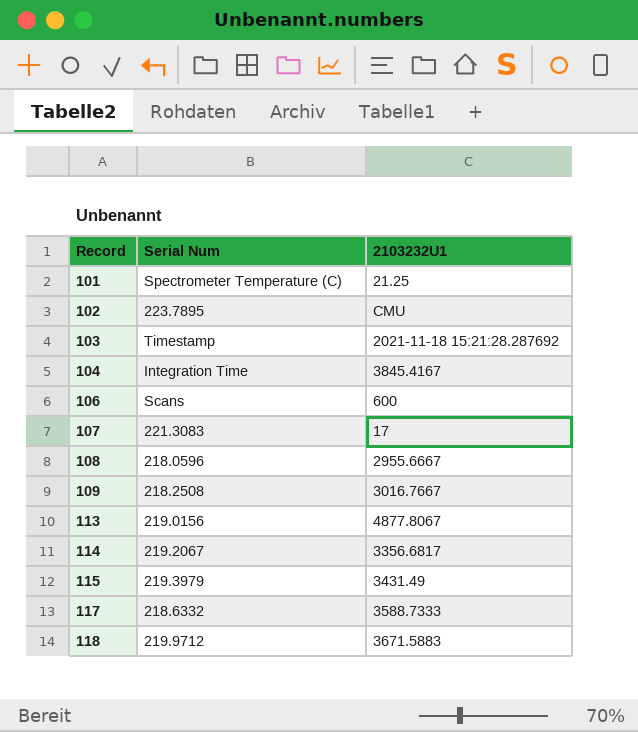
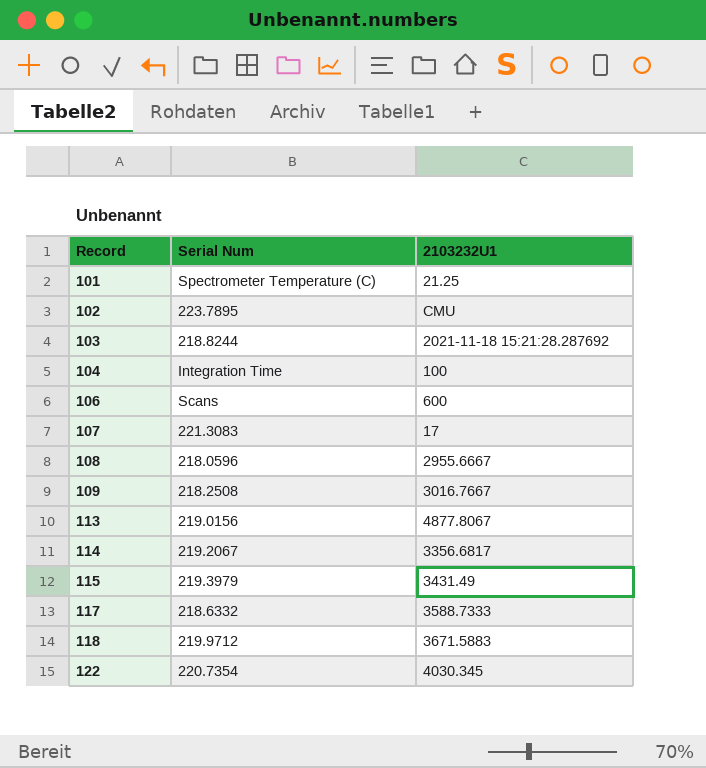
103 | Serial Num: Timestamp -> 218.8244
104 | 2103232U1: 3845.4167 -> 100
row 122: none -> 220.7354 | 4030.345

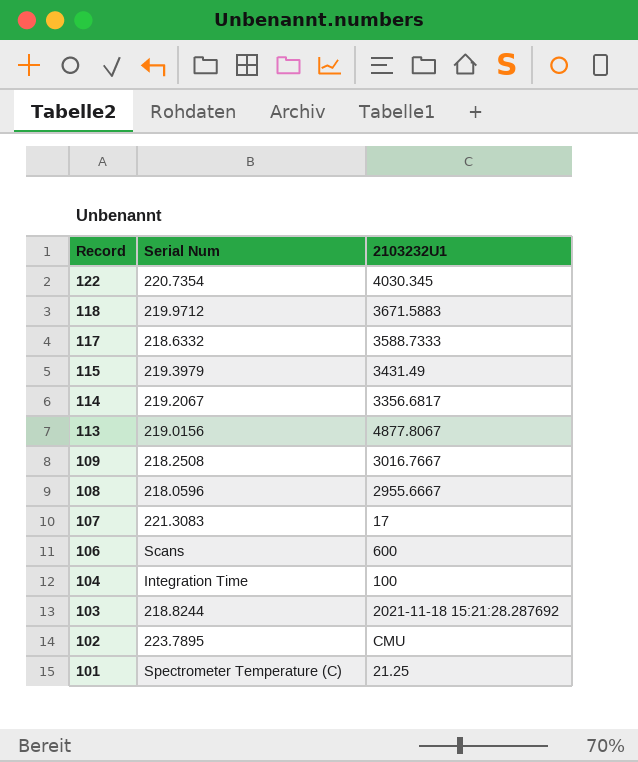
row order: Record ascending -> Record descending

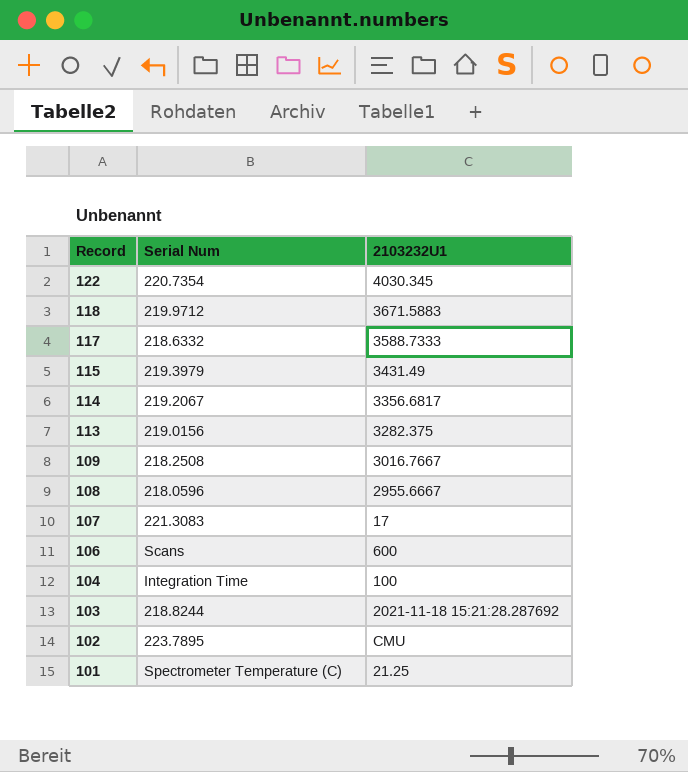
113 | 2103232U1: 4877.8067 -> 3282.375

